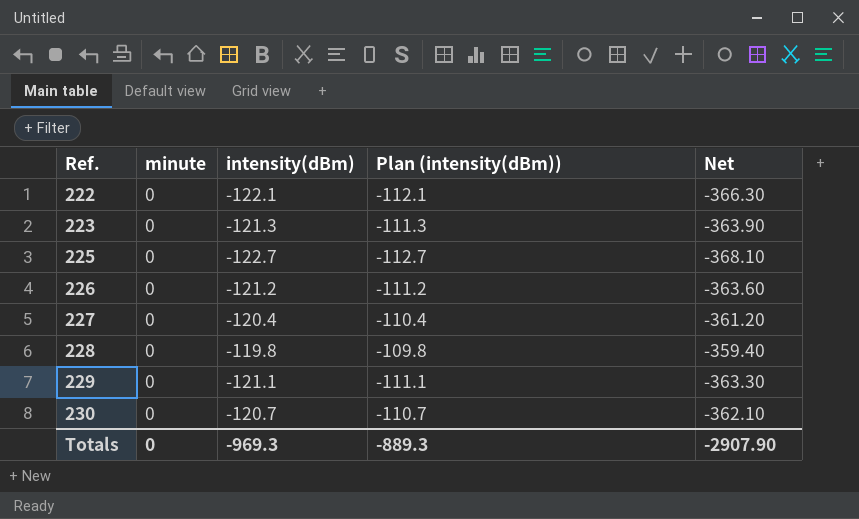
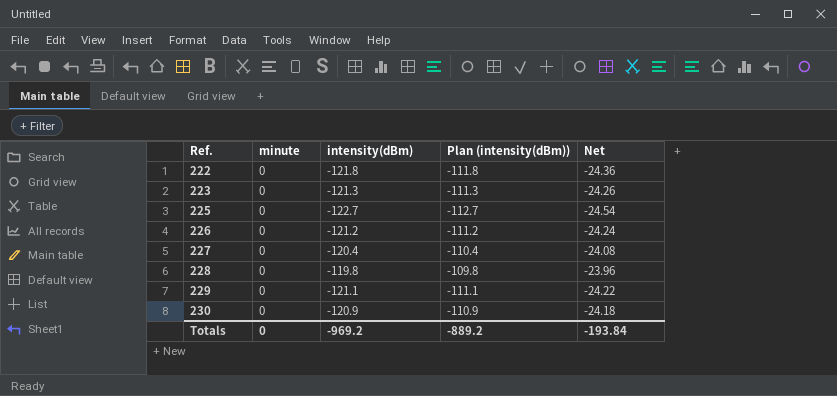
column Net | formula: [intensity(dBm)] * 3 -> [intensity(dBm)] * 0.2
222 | intensity(dBm): -122.1 -> -121.8
222 | Plan (intensity(dBm)): -112.1 -> -111.8
230 | intensity(dBm): -120.7 -> -120.9
230 | Plan (intensity(dBm)): -110.7 -> -110.9
Totals | intensity(dBm): -969.3 -> -969.2
Totals | Plan (intensity(dBm)): -889.3 -> -889.2
Totals | Net: -2907.90 -> -193.84

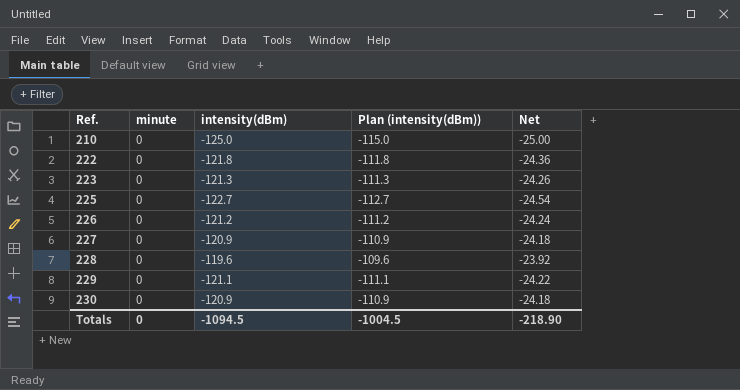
row 210: none -> 0 | -125.0 | -115.0 | -25.00
227 | intensity(dBm): -120.4 -> -120.9
227 | Plan (intensity(dBm)): -110.4 -> -110.9
227 | Net: -24.08 -> -24.18
228 | intensity(dBm): -119.8 -> -119.6
228 | Plan (intensity(dBm)): -109.8 -> -109.6
228 | Net: -23.96 -> -23.92
Totals | intensity(dBm): -969.2 -> -1094.5
Totals | Plan (intensity(dBm)): -889.2 -> -1004.5
Totals | Net: -193.84 -> -218.90

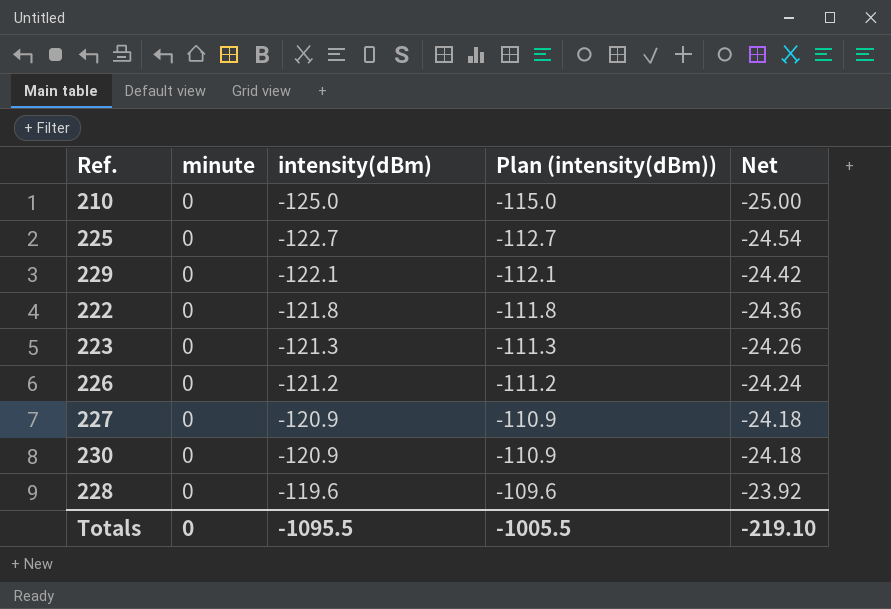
row order: Ref. ascending -> intensity(dBm) ascending
229 | intensity(dBm): -121.1 -> -122.1
229 | Plan (intensity(dBm)): -111.1 -> -112.1
229 | Net: -24.22 -> -24.42
Totals | intensity(dBm): -1094.5 -> -1095.5
Totals | Plan (intensity(dBm)): -1004.5 -> -1005.5
Totals | Net: -218.90 -> -219.10

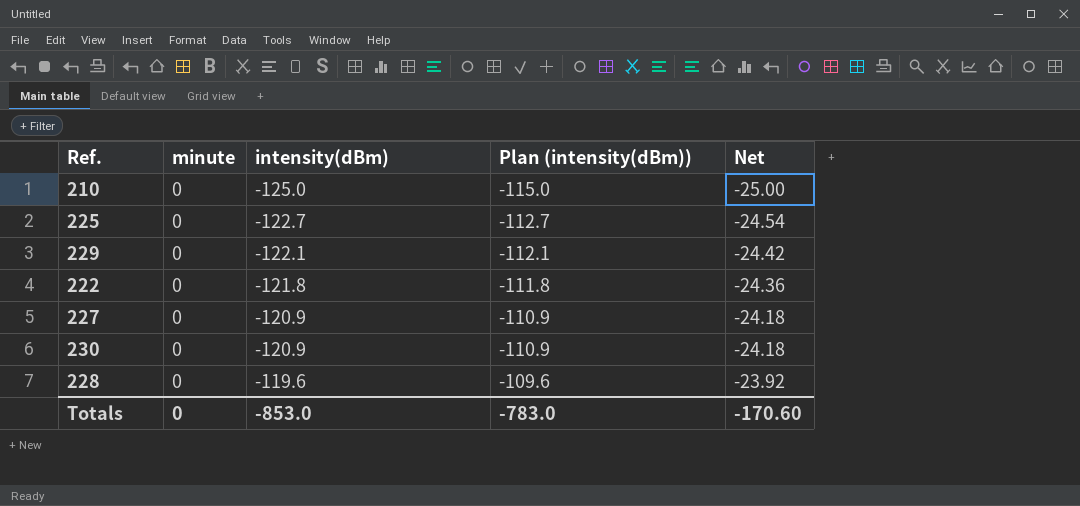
row 223: 0 | -121.3 | -111.3 | -24.26 -> none
row 226: 0 | -121.2 | -111.2 | -24.24 -> none
Totals | intensity(dBm): -1095.5 -> -853.0
Totals | Plan (intensity(dBm)): -1005.5 -> -783.0
Totals | Net: -219.10 -> -170.60

